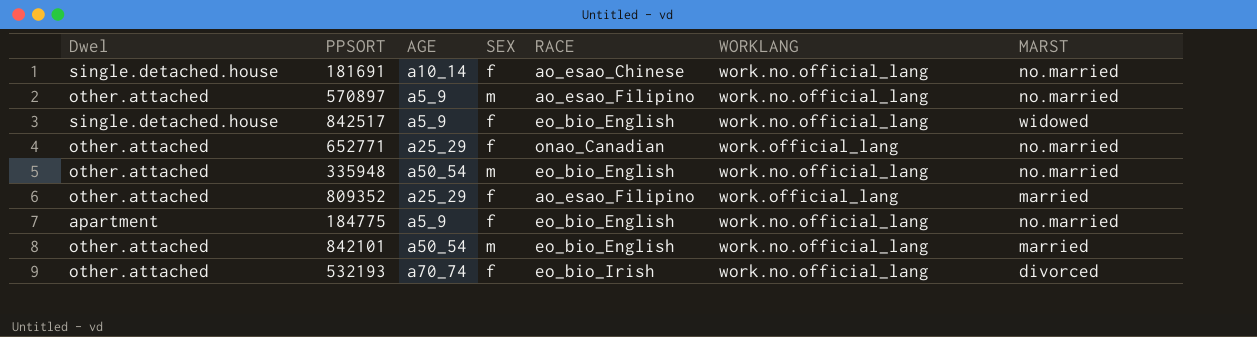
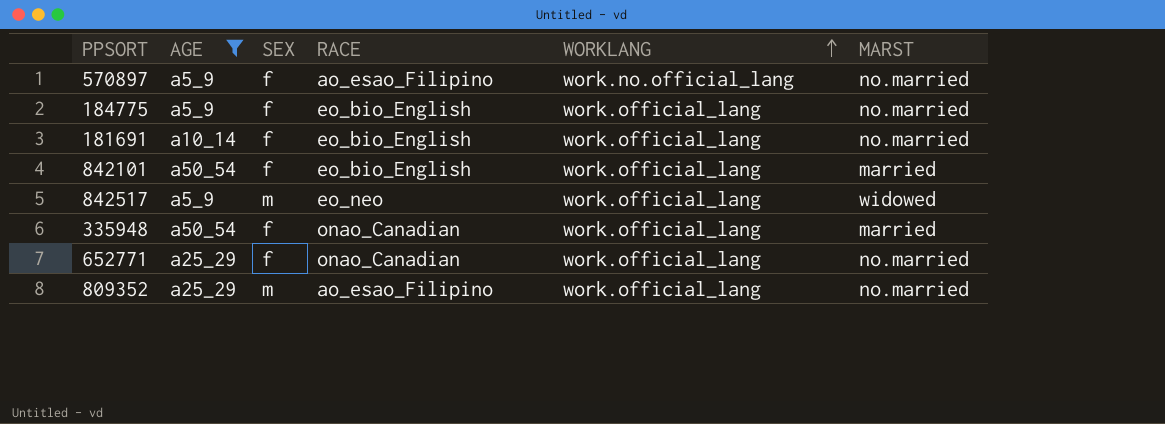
filter: none -> AGE != a70_74
row order: none -> WORKLANG ascending
column Dwel | position: 1 -> none
570897 | SEX: m -> f
184775 | WORKLANG: work.no.official_lang -> work.official_lang
181691 | RACE: ao_esao_Chinese -> eo_bio_English
181691 | WORKLANG: work.no.official_lang -> work.official_lang
842101 | SEX: m -> f
842101 | WORKLANG: work.no.official_lang -> work.official_lang
842517 | SEX: f -> m
842517 | RACE: eo_bio_English -> eo_neo
842517 | WORKLANG: work.no.official_lang -> work.official_lang
335948 | SEX: m -> f
335948 | RACE: eo_bio_English -> onao_Canadian
335948 | WORKLANG: work.no.official_lang -> work.official_lang
335948 | MARST: no.married -> married
809352 | SEX: f -> m
809352 | MARST: married -> no.married

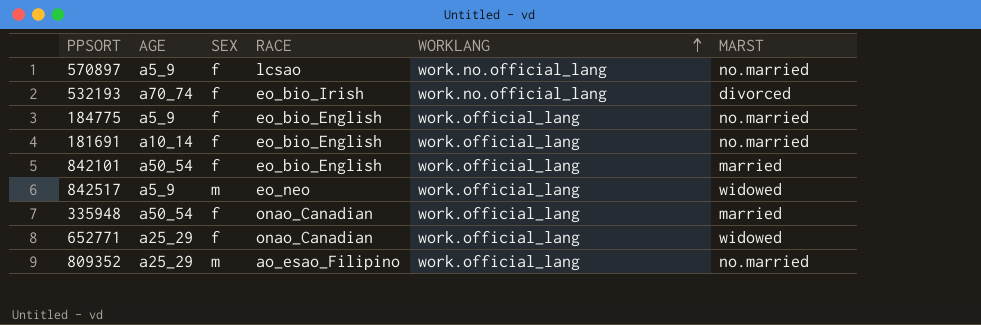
filter: AGE != a70_74 -> none
570897 | RACE: ao_esao_Filipino -> lcsao
652771 | MARST: no.married -> widowed

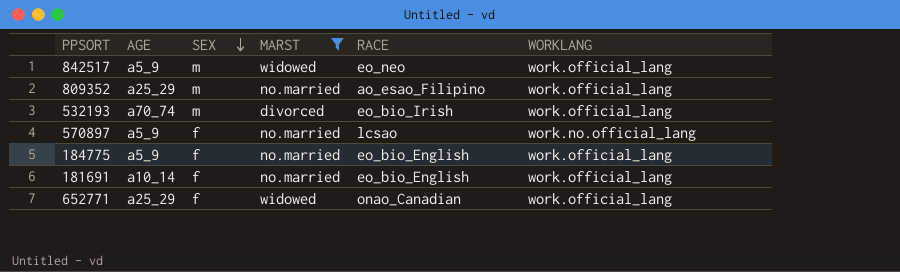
filter: none -> MARST != married
row order: WORKLANG ascending -> SEX descending
column MARST | position: 6 -> 4
532193 | SEX: f -> m
532193 | WORKLANG: work.no.official_lang -> work.official_lang

